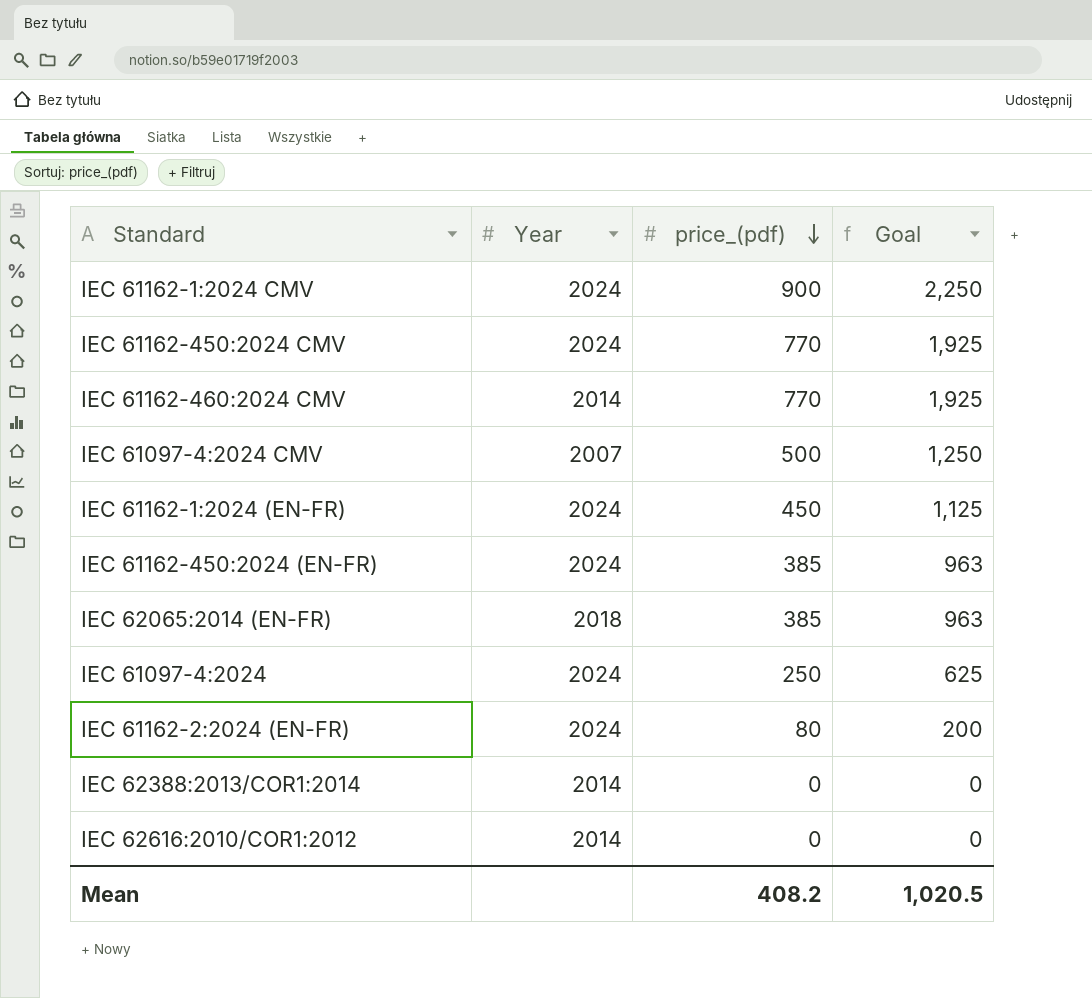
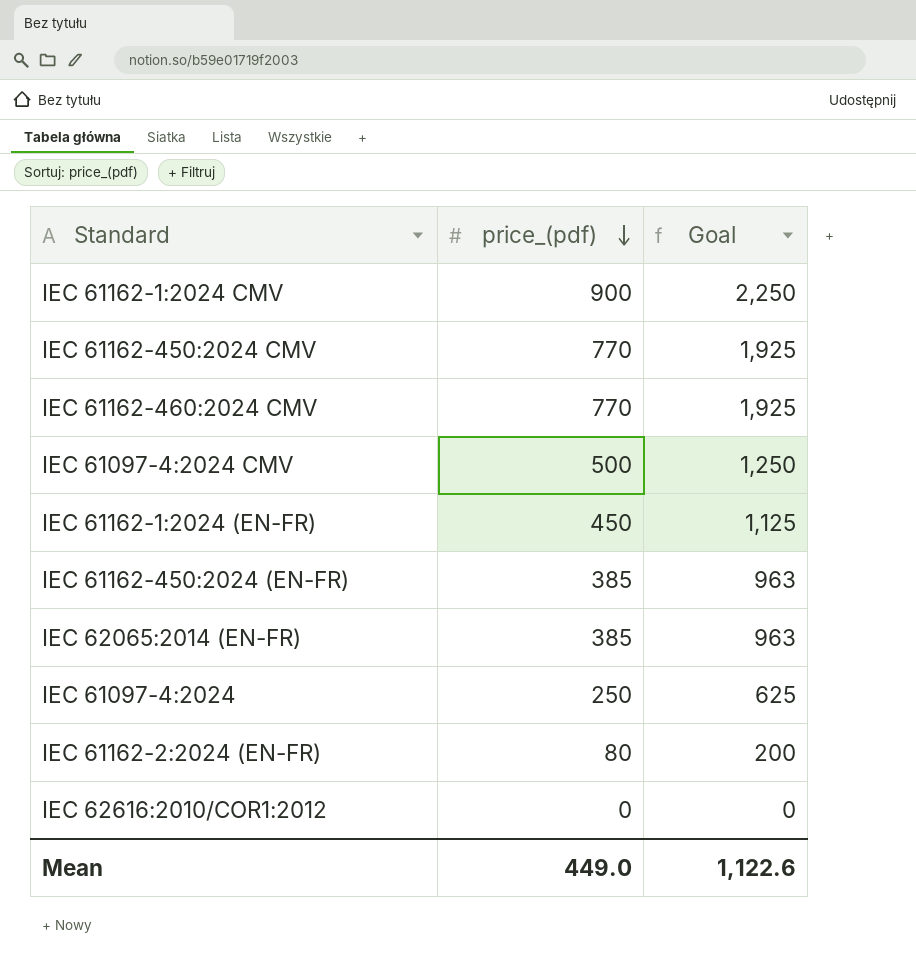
column Year | position: 2 -> none
row IEC 62388:2013/COR1:2014: 2014 | 0 | 0 -> none
Mean | price_(pdf): 408.2 -> 449.0
Mean | Goal: 1,020.5 -> 1,122.6

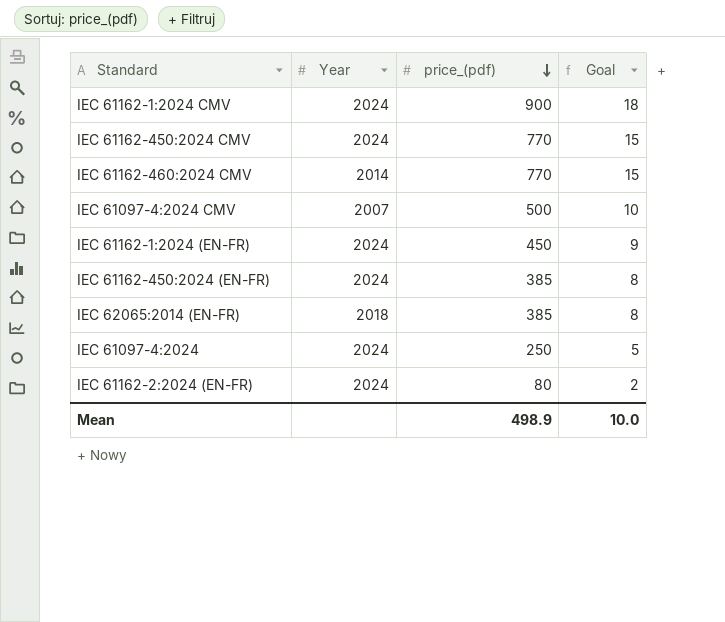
column Year | position: none -> 2
column Goal | formula: [price_(pdf)] * 2.5 -> [price_(pdf)] * 0.02
row IEC 62616:2010/COR1:2012: 0 | 0 -> none
Mean | price_(pdf): 449.0 -> 498.9
Mean | Goal: 1,122.6 -> 10.0

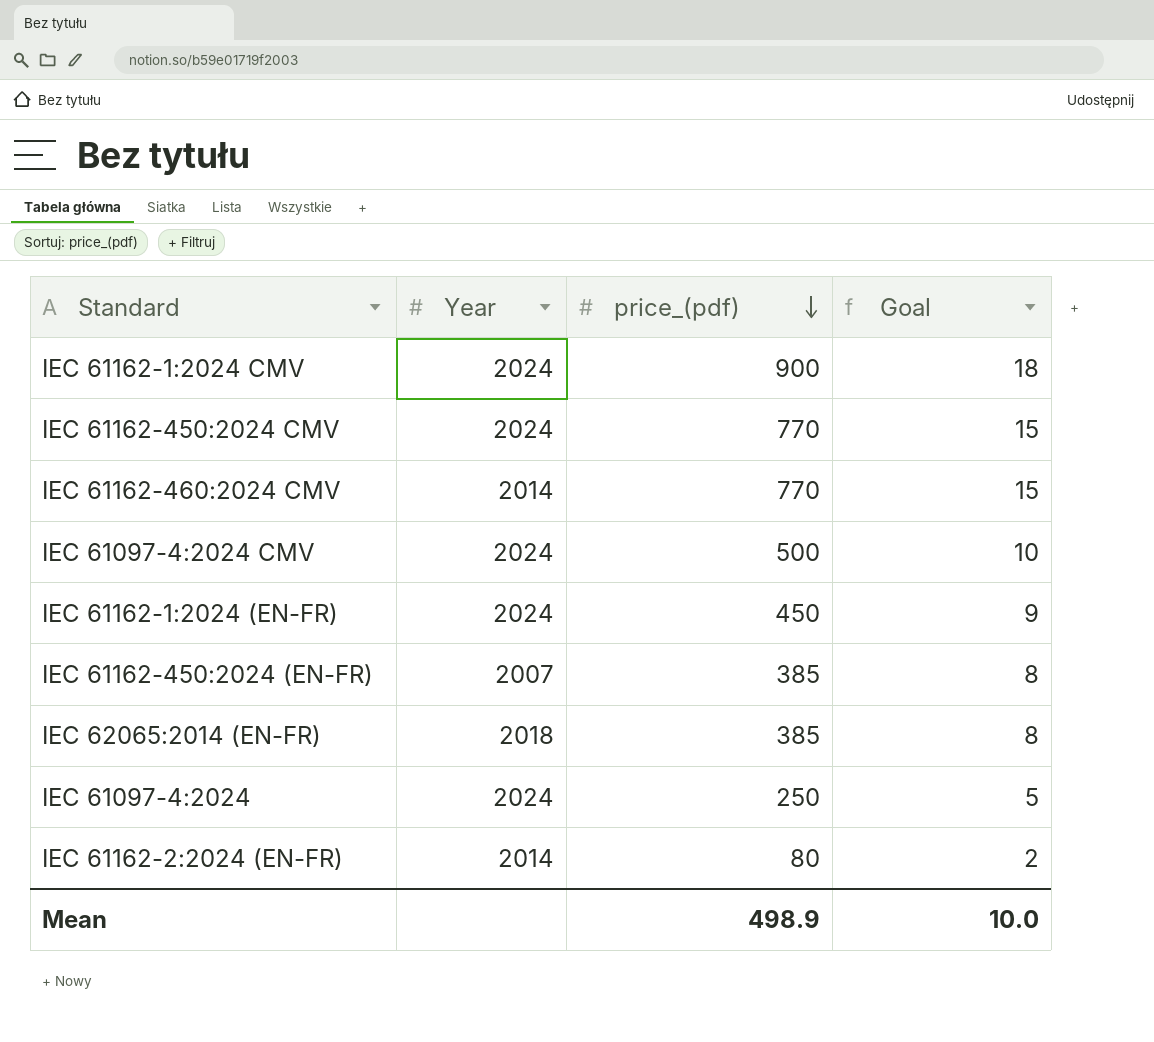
IEC 61097-4:2024 CMV | Year: 2007 -> 2024
IEC 61162-450:2024 (EN-FR) | Year: 2024 -> 2007
IEC 61162-2:2024 (EN-FR) | Year: 2024 -> 2014

